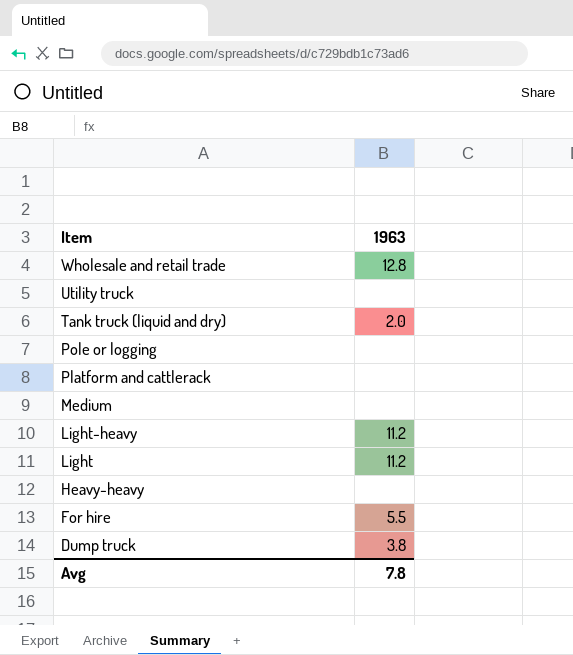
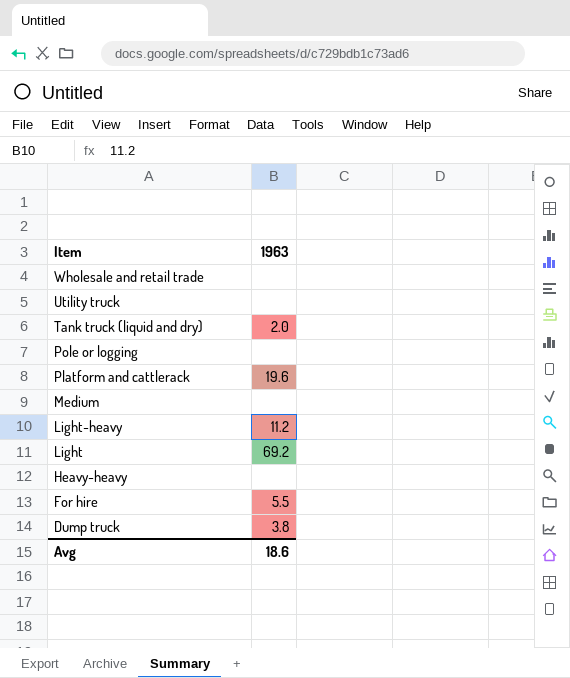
Wholesale and retail trade | 1963: 12.8 -> none
Platform and cattlerack | 1963: none -> 19.6
Light | 1963: 11.2 -> 69.2
Avg | 1963: 7.8 -> 18.6

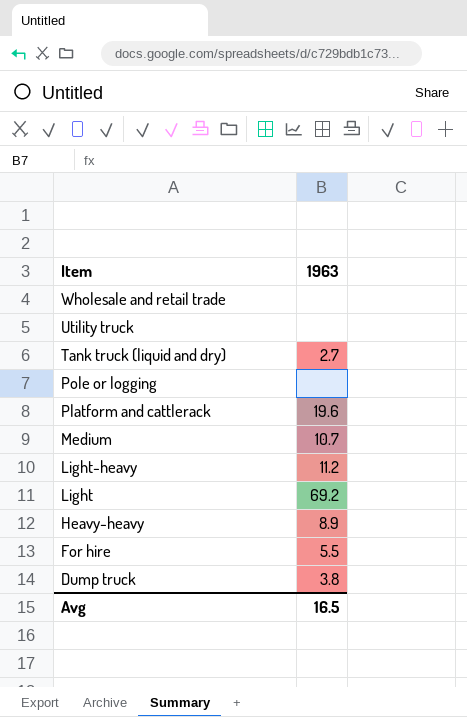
Tank truck (liquid and dry) | 1963: 2.0 -> 2.7
Medium | 1963: none -> 10.7
Heavy-heavy | 1963: none -> 8.9
Avg | 1963: 18.6 -> 16.5

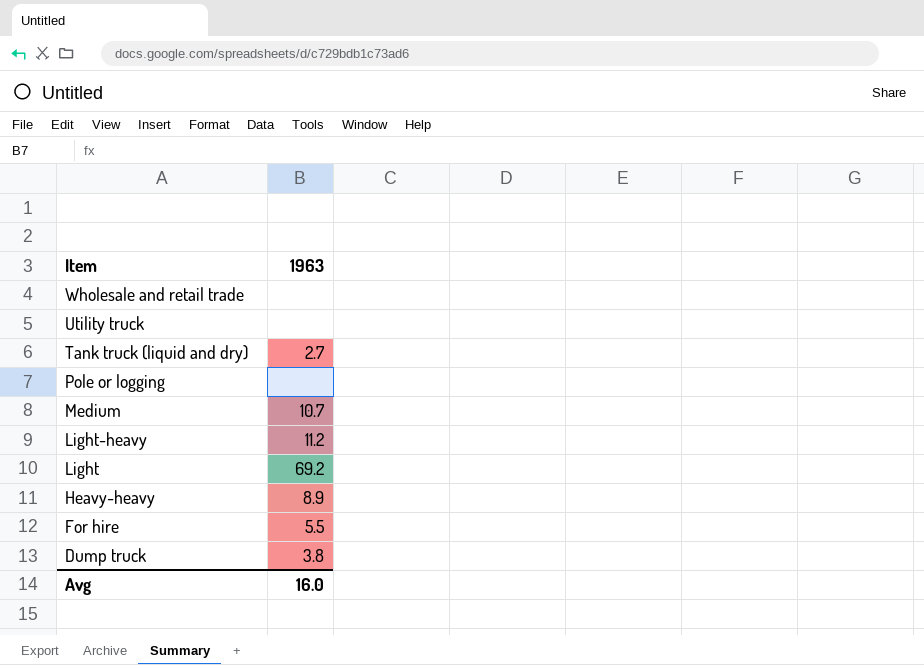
row Platform and cattlerack: 19.6 -> none
Avg | 1963: 16.5 -> 16.0

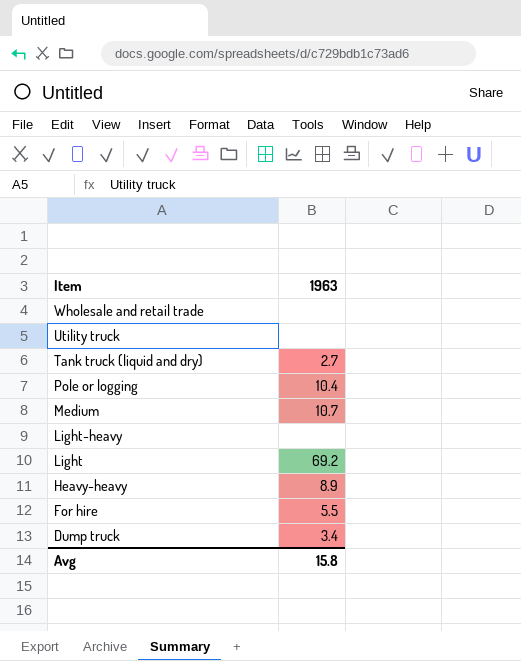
Pole or logging | 1963: none -> 10.4
Light-heavy | 1963: 11.2 -> none
Dump truck | 1963: 3.8 -> 3.4
Avg | 1963: 16.0 -> 15.8

